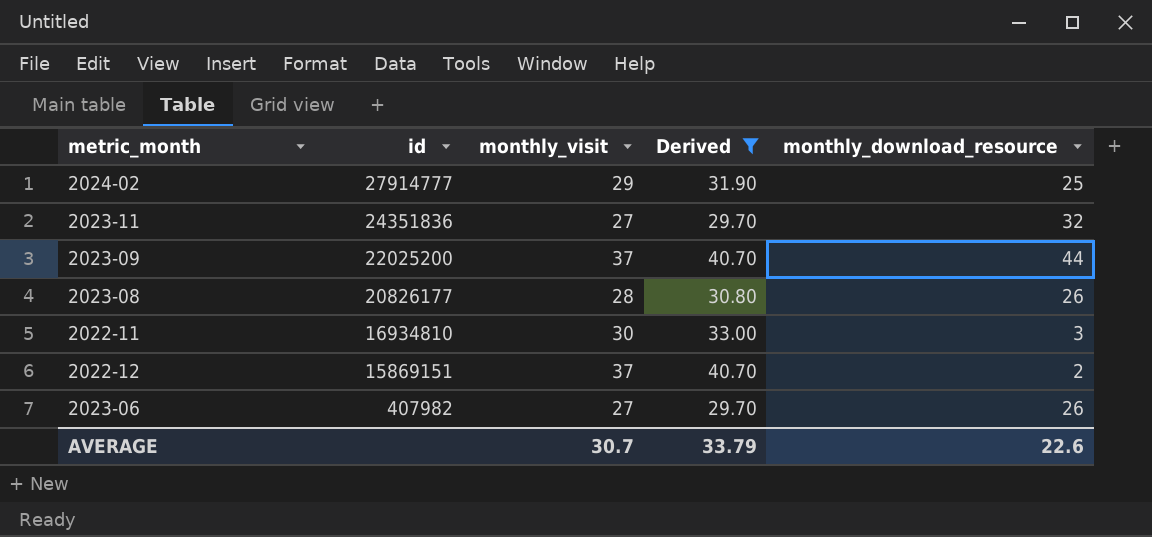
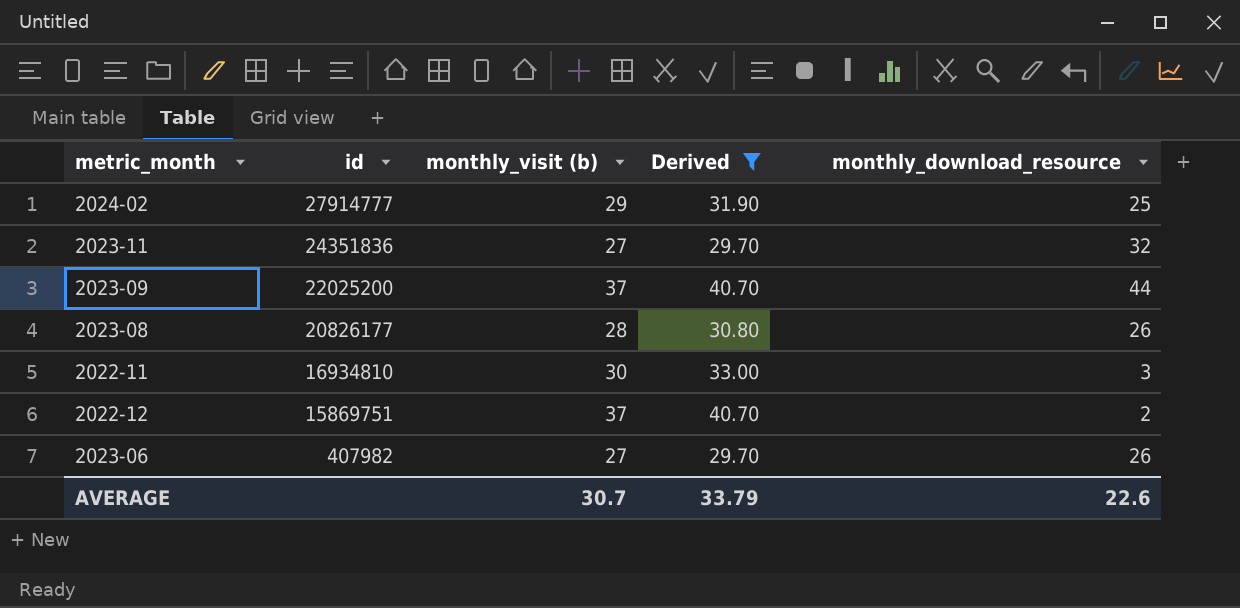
column name: monthly_visit -> monthly_visit (b)
2022-12 | id: 15869151 -> 15869751

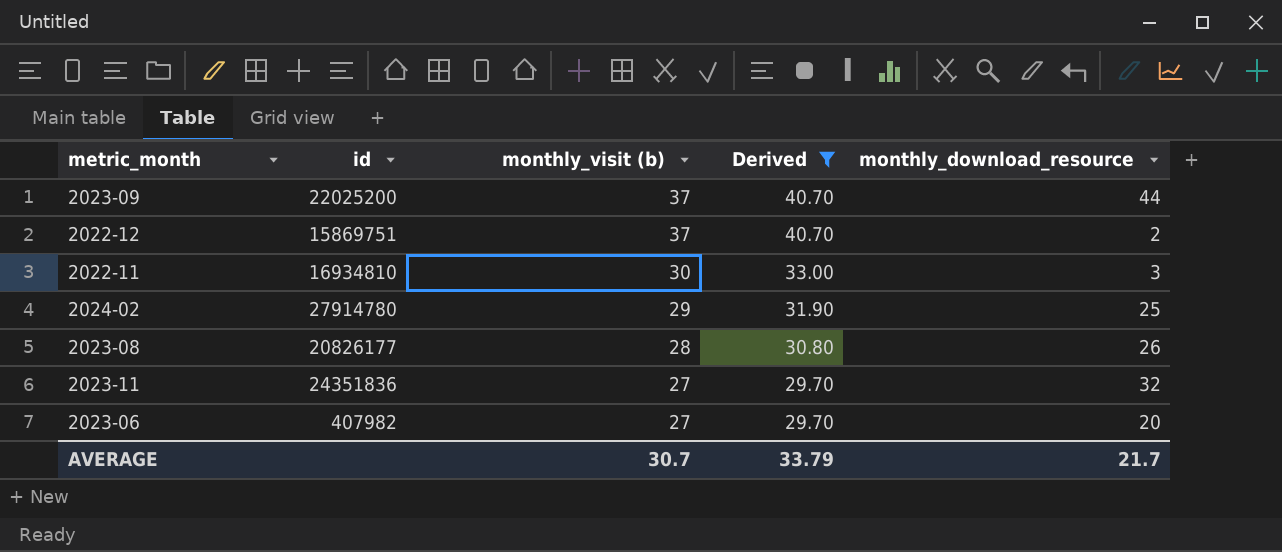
row order: id descending -> monthly_visit (b) descending
2024-02 | id: 27914777 -> 27914780
2023-06 | monthly_download_resource: 26 -> 20
AVERAGE | monthly_download_resource: 22.6 -> 21.7

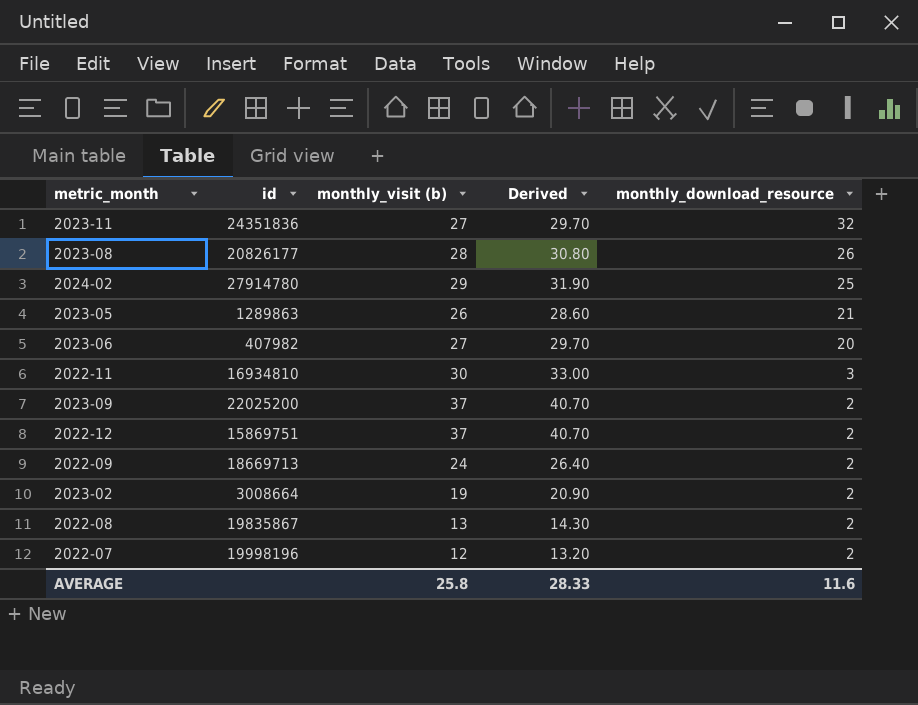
filter: Derived >= 29.70 -> none
row order: monthly_visit (b) descending -> monthly_download_resource descending
2023-09 | monthly_download_resource: 44 -> 2
AVERAGE | monthly_visit (b): 30.7 -> 25.8
AVERAGE | Derived: 33.79 -> 28.33
AVERAGE | monthly_download_resource: 21.7 -> 11.6

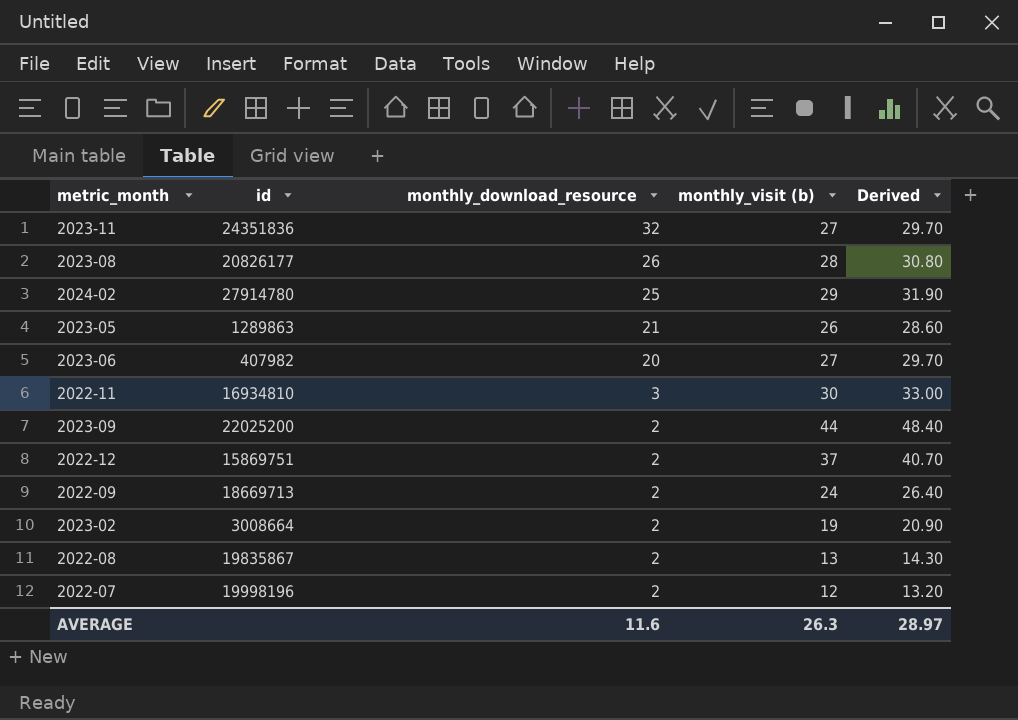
column monthly_download_resource | position: 5 -> 3
2023-09 | monthly_visit (b): 37 -> 44
2023-09 | Derived: 40.70 -> 48.40
AVERAGE | monthly_visit (b): 25.8 -> 26.3
AVERAGE | Derived: 28.33 -> 28.97

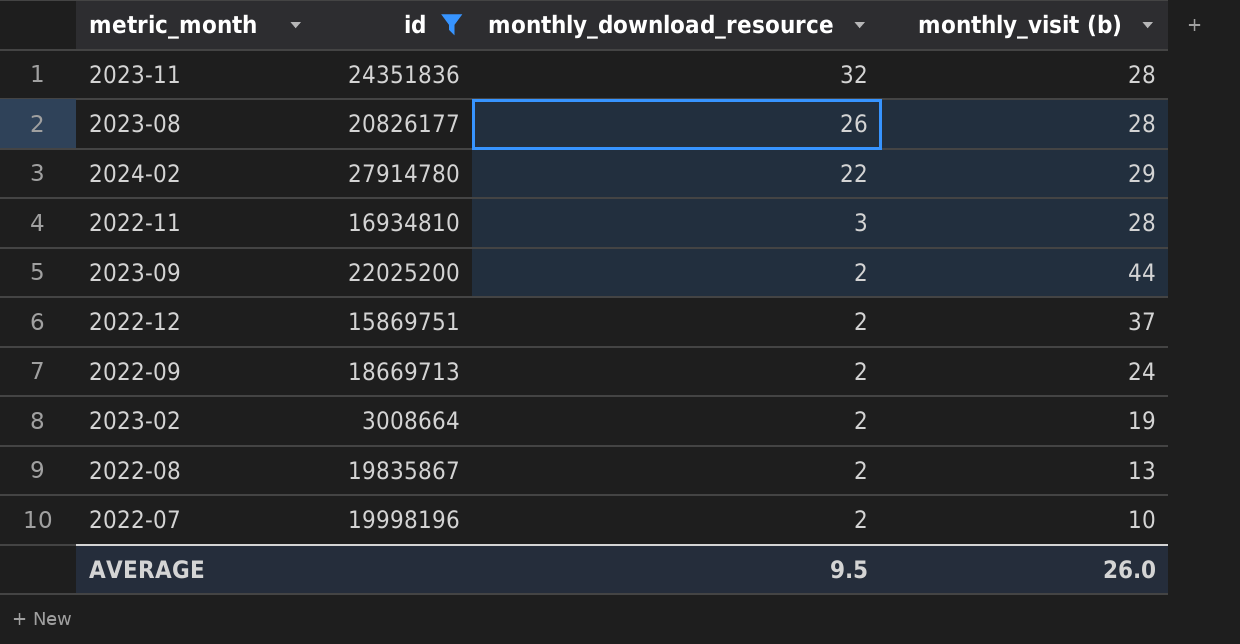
filter: none -> id >= 3008664
column Derived | formula: [monthly_visit (b)] * 1.1 -> none
2023-11 | monthly_visit (b): 27 -> 28
2024-02 | monthly_download_resource: 25 -> 22
2022-11 | monthly_visit (b): 30 -> 28
2022-07 | monthly_visit (b): 12 -> 10
AVERAGE | monthly_download_resource: 11.6 -> 9.5
AVERAGE | monthly_visit (b): 26.3 -> 26.0

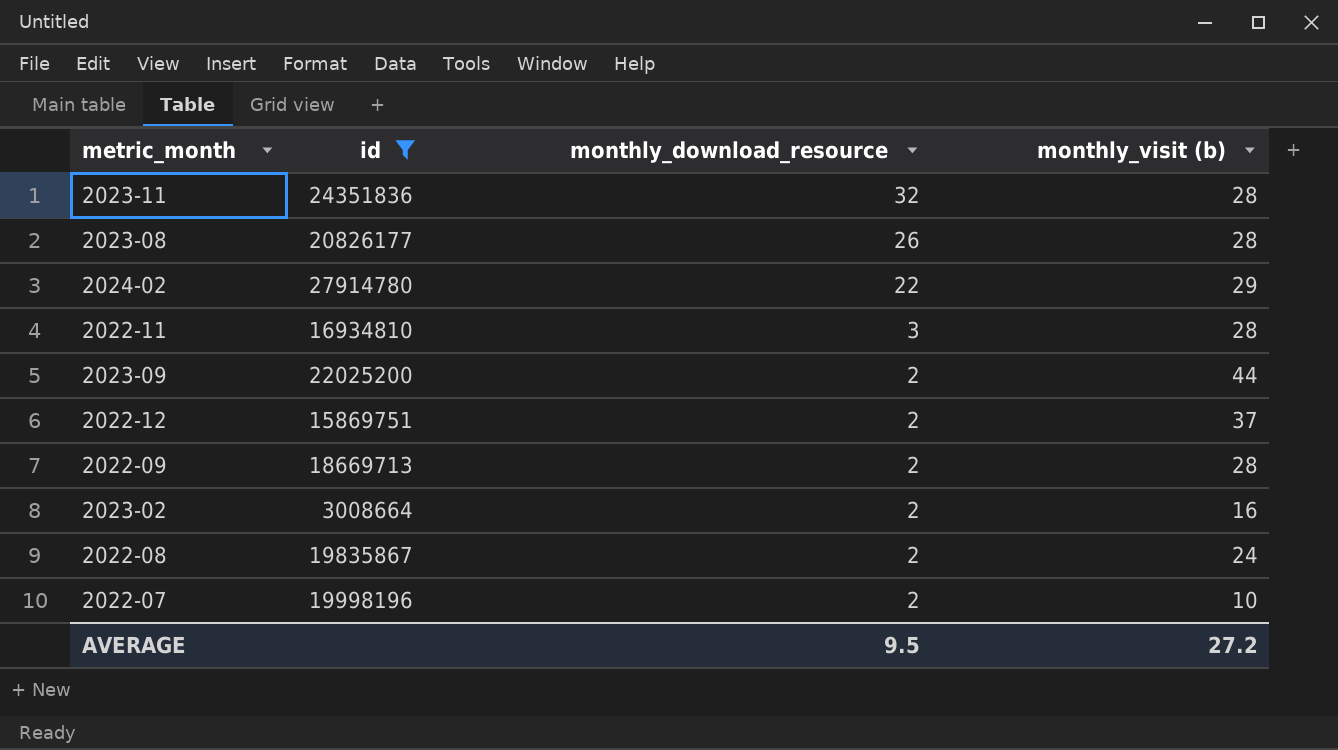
2022-09 | monthly_visit (b): 24 -> 28
2023-02 | monthly_visit (b): 19 -> 16
2022-08 | monthly_visit (b): 13 -> 24
AVERAGE | monthly_visit (b): 26.0 -> 27.2

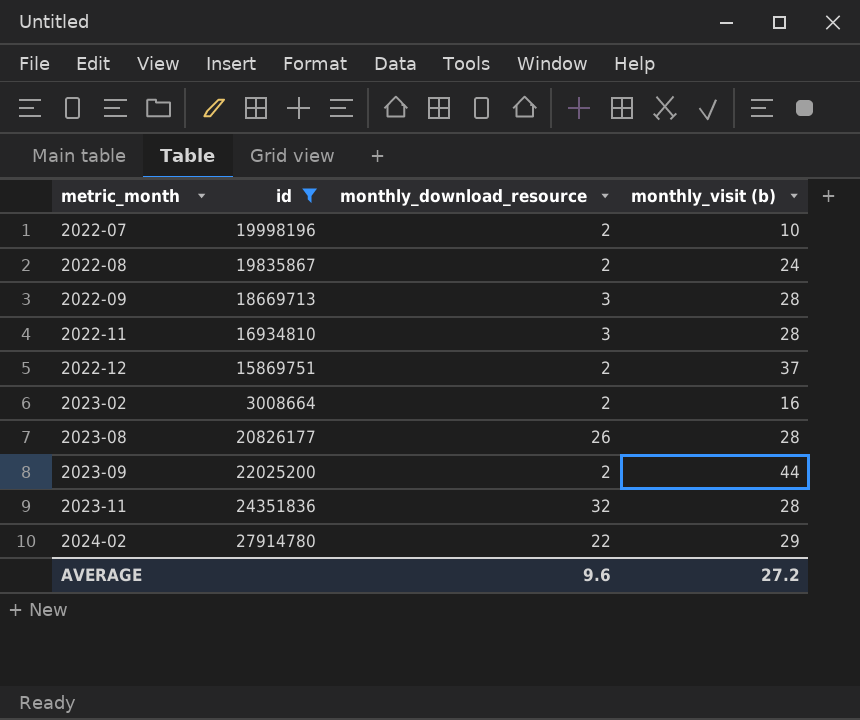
row order: monthly_download_resource descending -> metric_month ascending
2022-09 | monthly_download_resource: 2 -> 3
AVERAGE | monthly_download_resource: 9.5 -> 9.6

